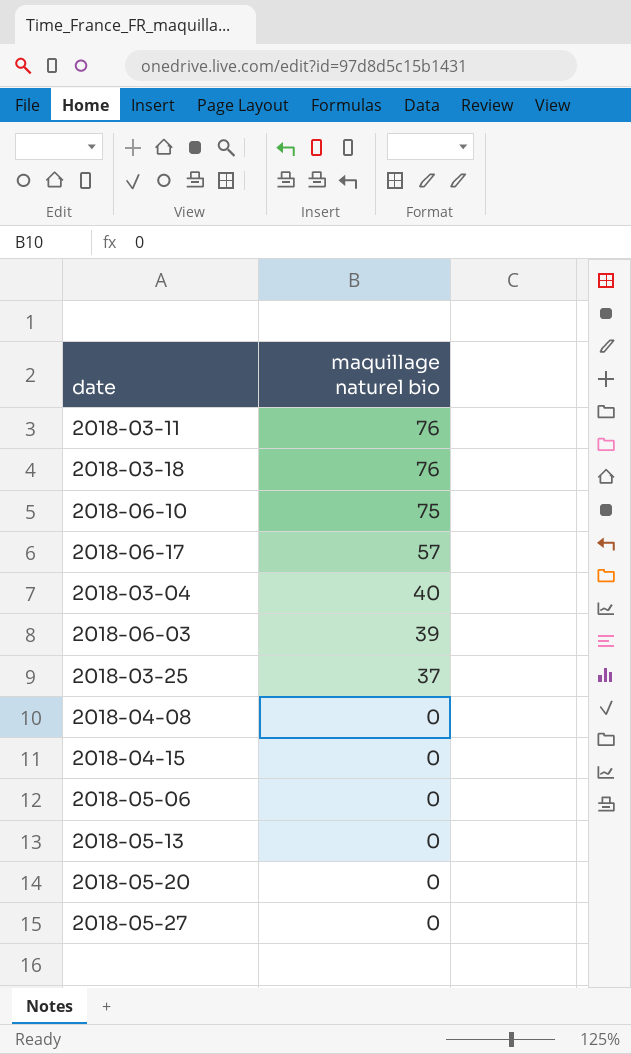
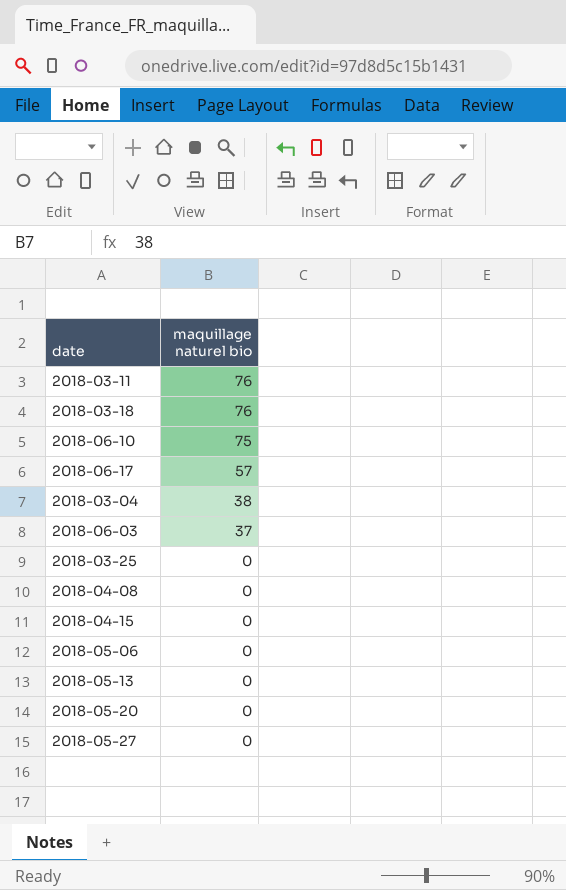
2018-03-04 | maquillage naturel bio: 40 -> 38
2018-06-03 | maquillage naturel bio: 39 -> 37
2018-03-25 | maquillage naturel bio: 37 -> 0

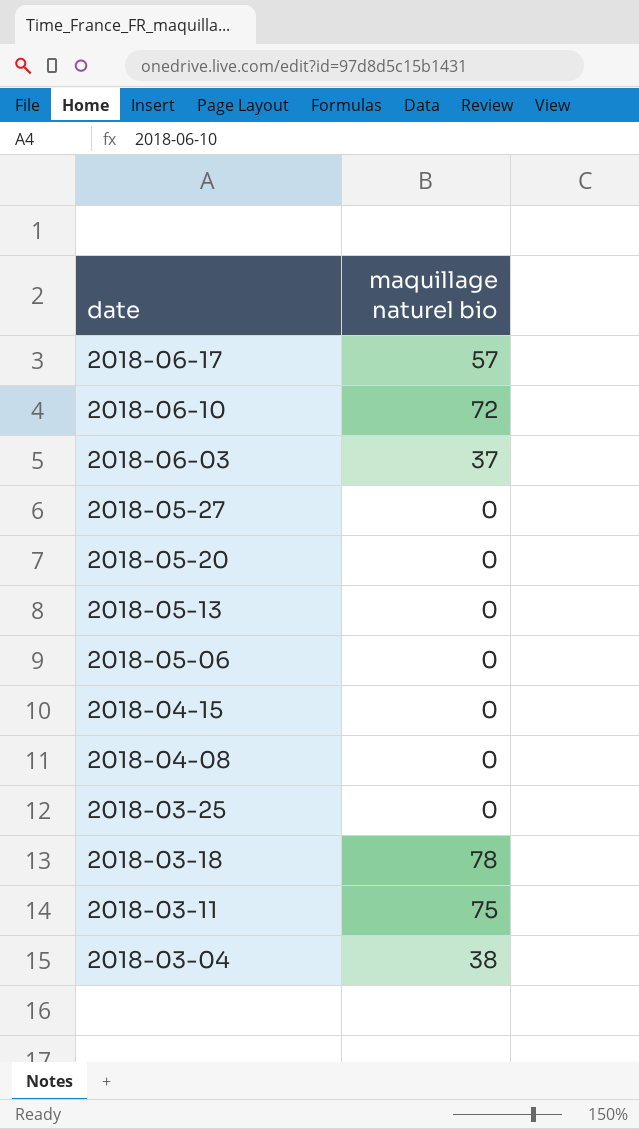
row order: maquillage naturel bio descending -> date descending
2018-06-10 | maquillage naturel bio: 75 -> 72
2018-03-18 | maquillage naturel bio: 76 -> 78
2018-03-11 | maquillage naturel bio: 76 -> 75

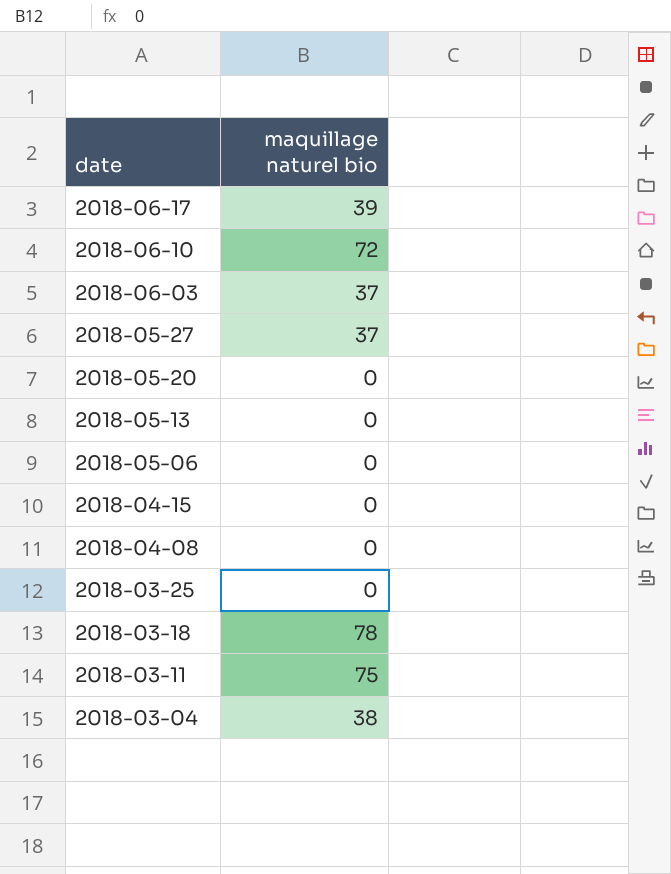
2018-06-17 | maquillage naturel bio: 57 -> 39
2018-05-27 | maquillage naturel bio: 0 -> 37

